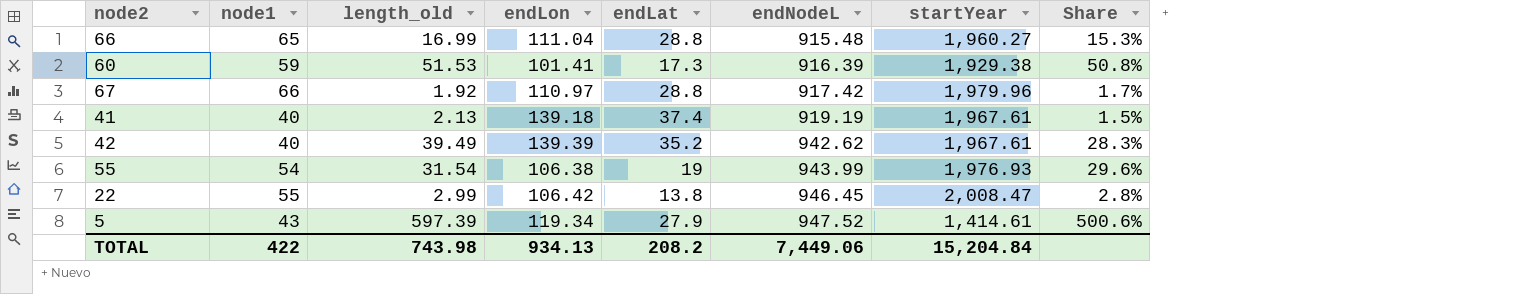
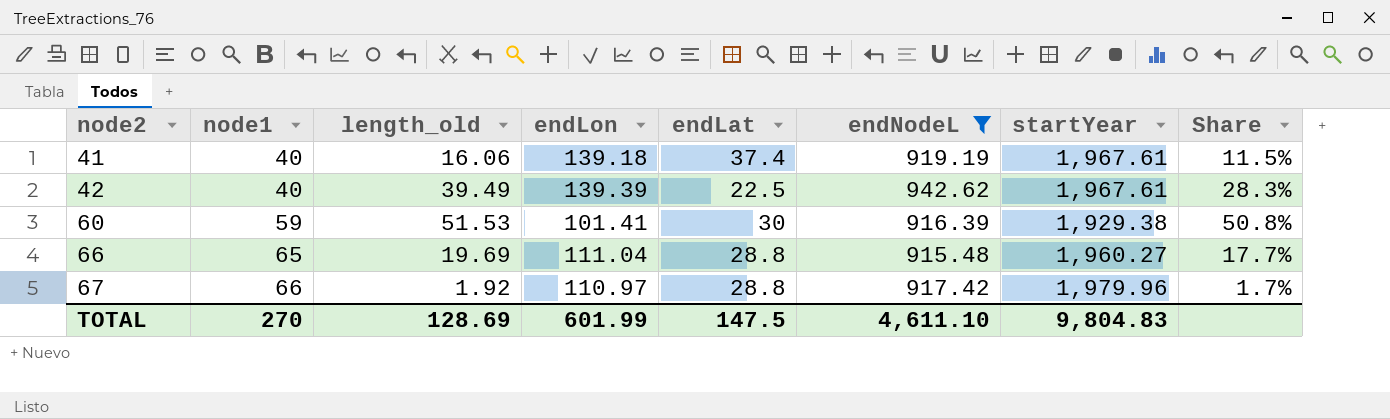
filter: none -> endNodeL <= 942.62
row order: endNodeL ascending -> node2 ascending
41 | length_old: 2.13 -> 16.06
41 | Share: 1.5% -> 11.5%
42 | endLat: 35.2 -> 22.5
60 | endLat: 17.3 -> 30
66 | length_old: 16.99 -> 19.69
66 | Share: 15.3% -> 17.7%
TOTAL | node1: 422 -> 270
TOTAL | length_old: 743.98 -> 128.69
TOTAL | endLon: 934.13 -> 601.99
TOTAL | endLat: 208.2 -> 147.5
TOTAL | endNodeL: 7,449.06 -> 4,611.10
TOTAL | startYear: 15,204.84 -> 9,804.83

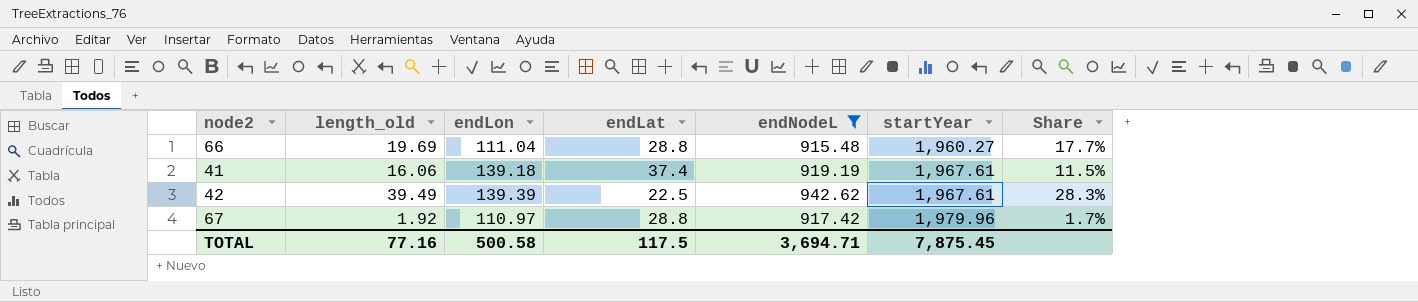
row order: node2 ascending -> startYear ascending
column node1 | position: 2 -> none
row 60: 59 | 51.53 | 101.41 | 30 | 916.39 | 1,929.38 | 50.8% -> none
TOTAL | length_old: 128.69 -> 77.16
TOTAL | endLon: 601.99 -> 500.58
TOTAL | endLat: 147.5 -> 117.5
TOTAL | endNodeL: 4,611.10 -> 3,694.71
TOTAL | startYear: 9,804.83 -> 7,875.45

